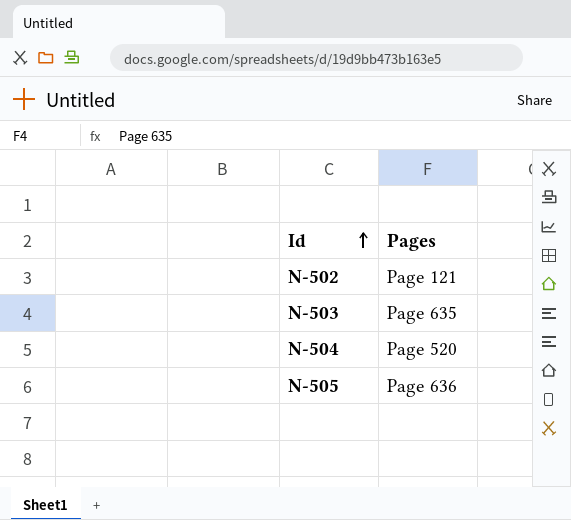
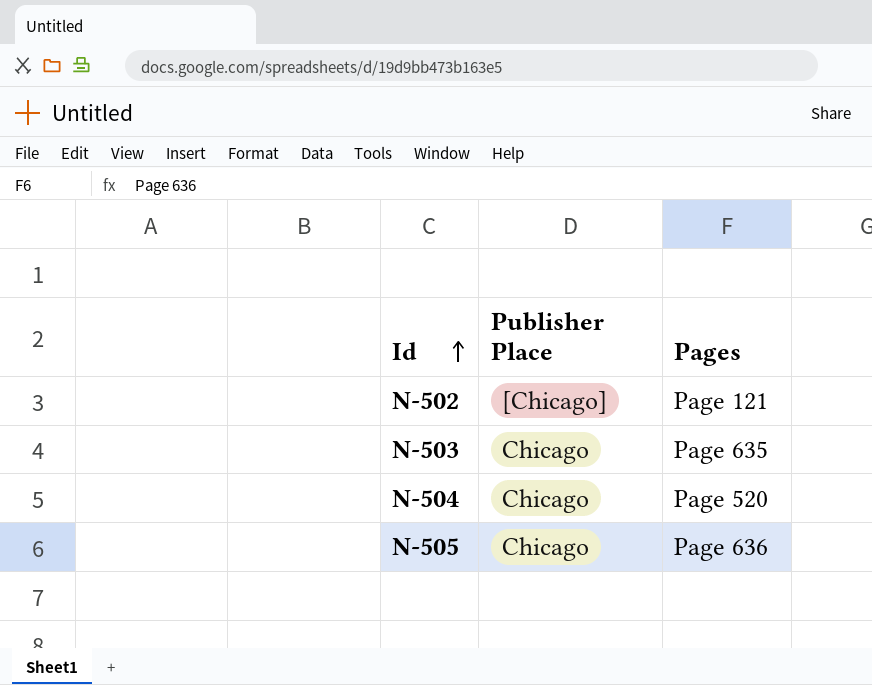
column Publisher Place | position: none -> 2

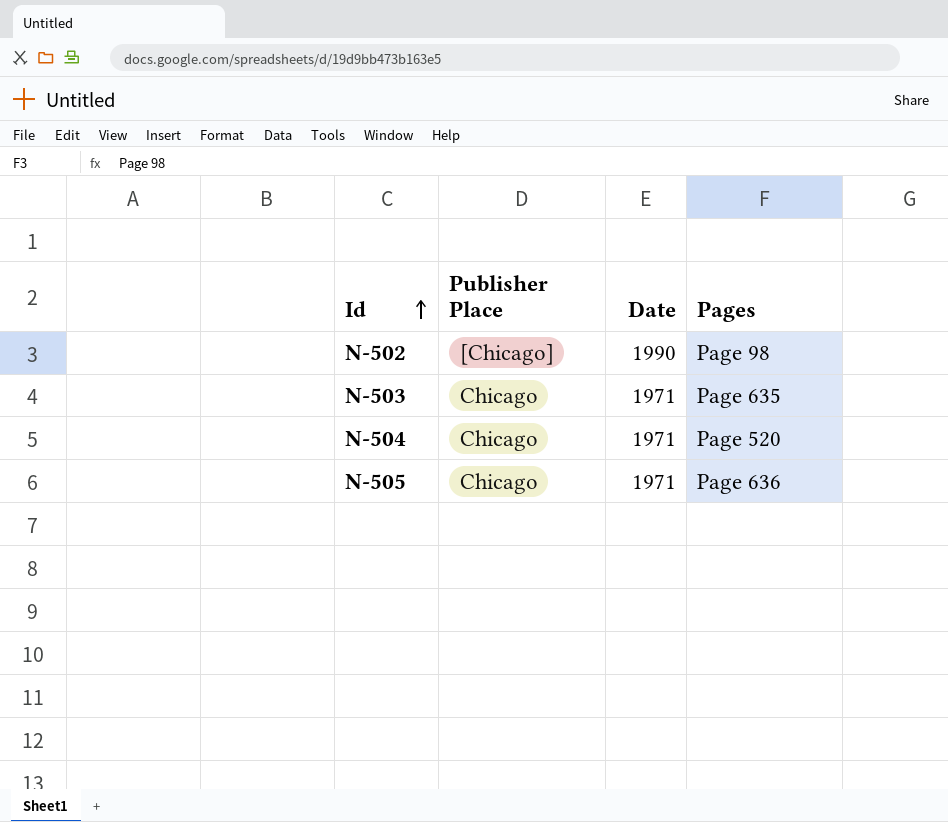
column Date | position: none -> 3
N-502 | Pages: Page 121 -> Page 98

